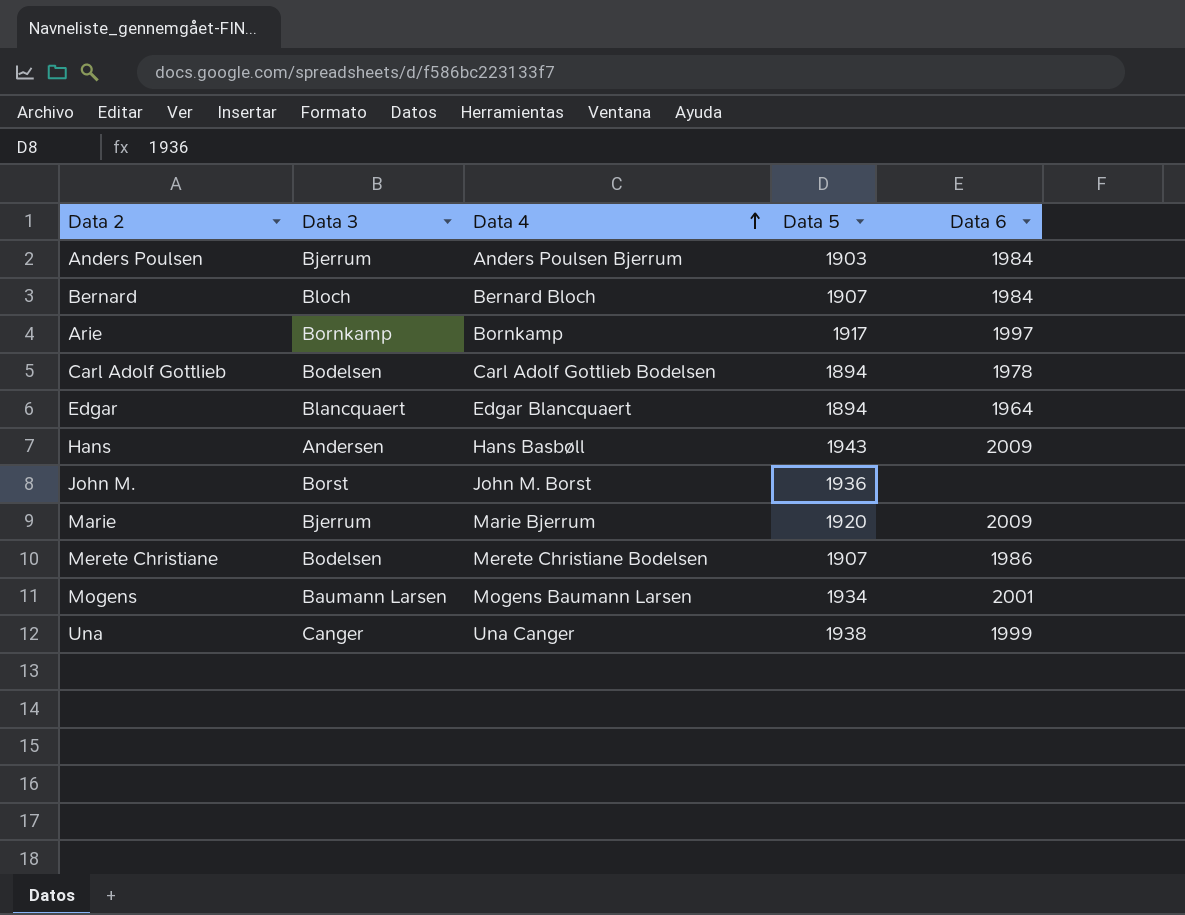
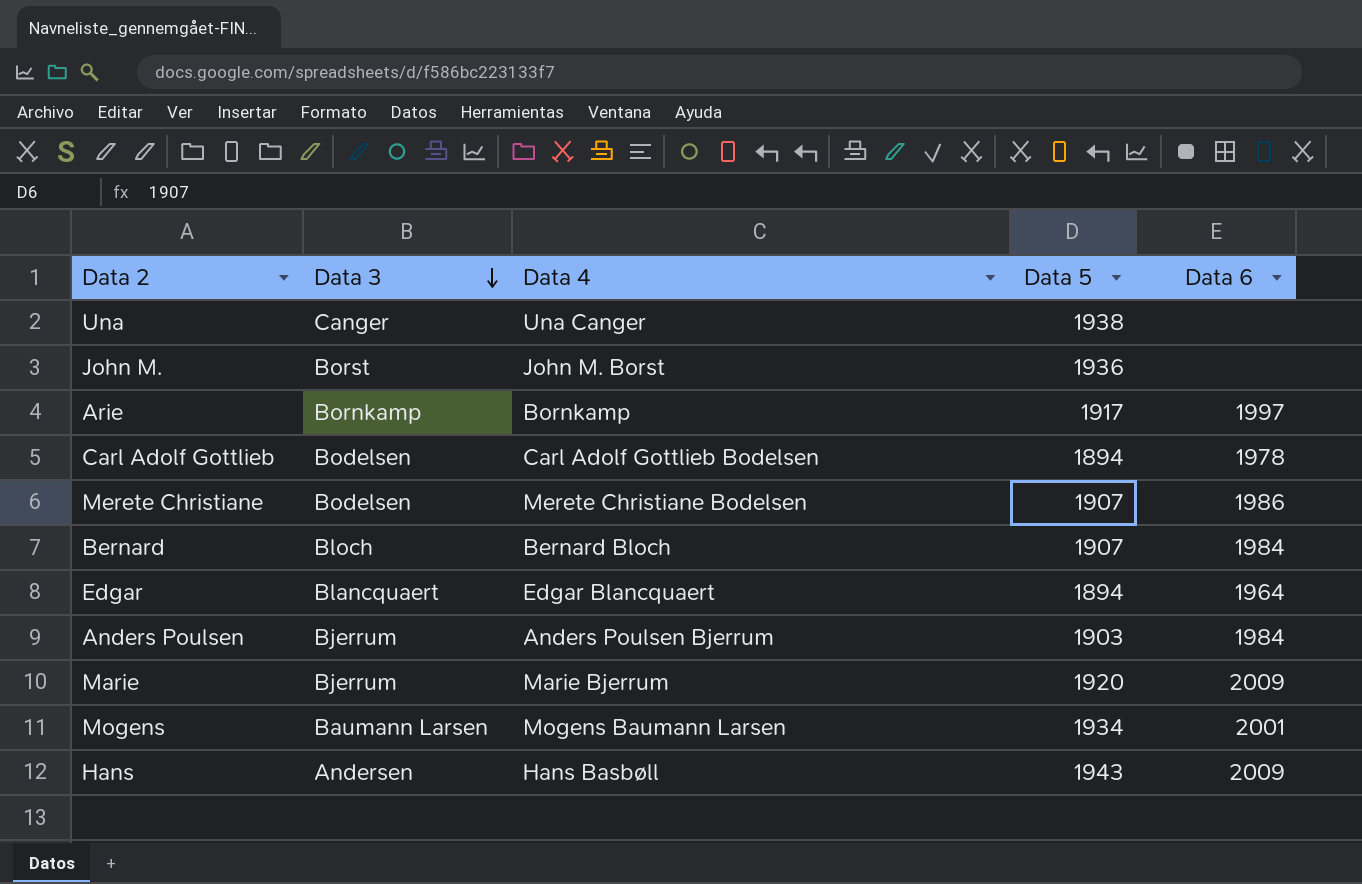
row order: Data 4 ascending -> Data 3 descending
Una | Data 6: 1999 -> none

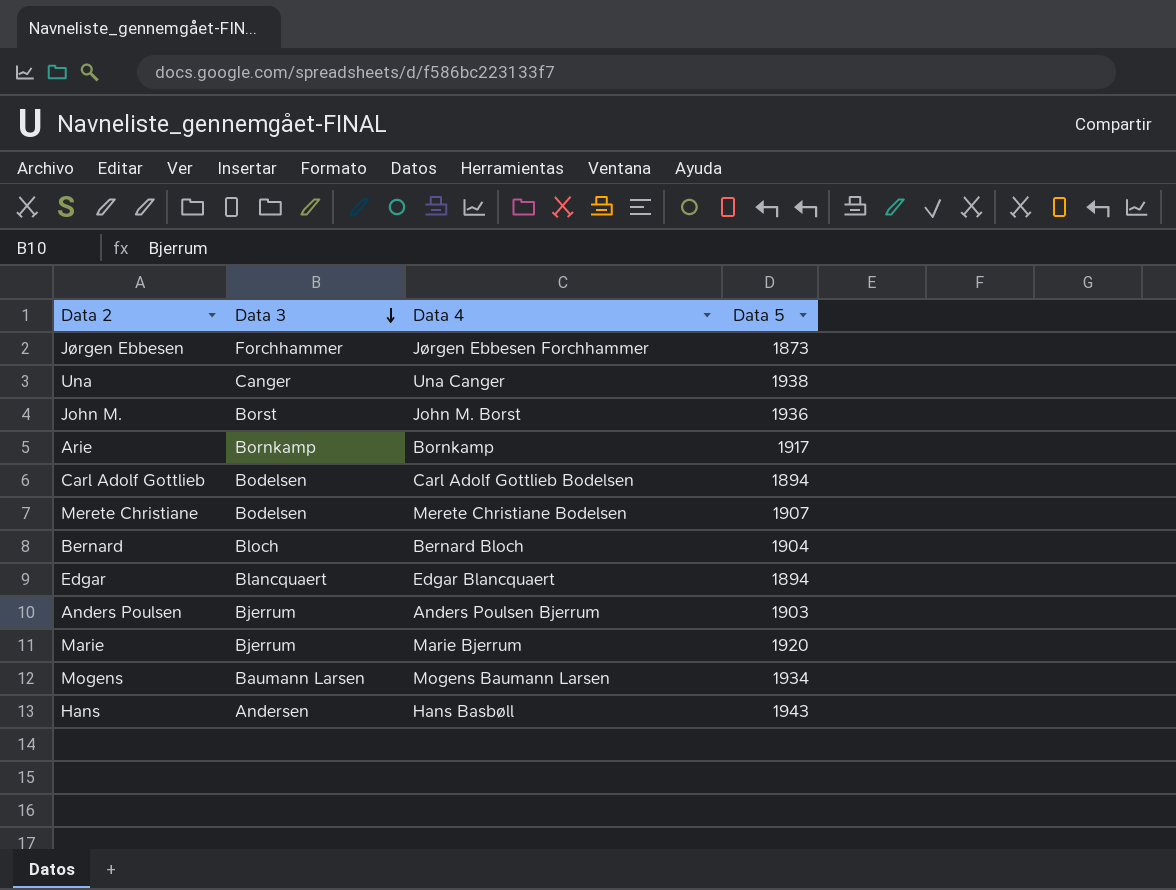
column Data 6 | position: 5 -> none
row Jørgen Ebbesen: none -> Forchhammer | Jørgen Ebbesen Forchhammer | 1873
Bernard | Data 5: 1907 -> 1904

